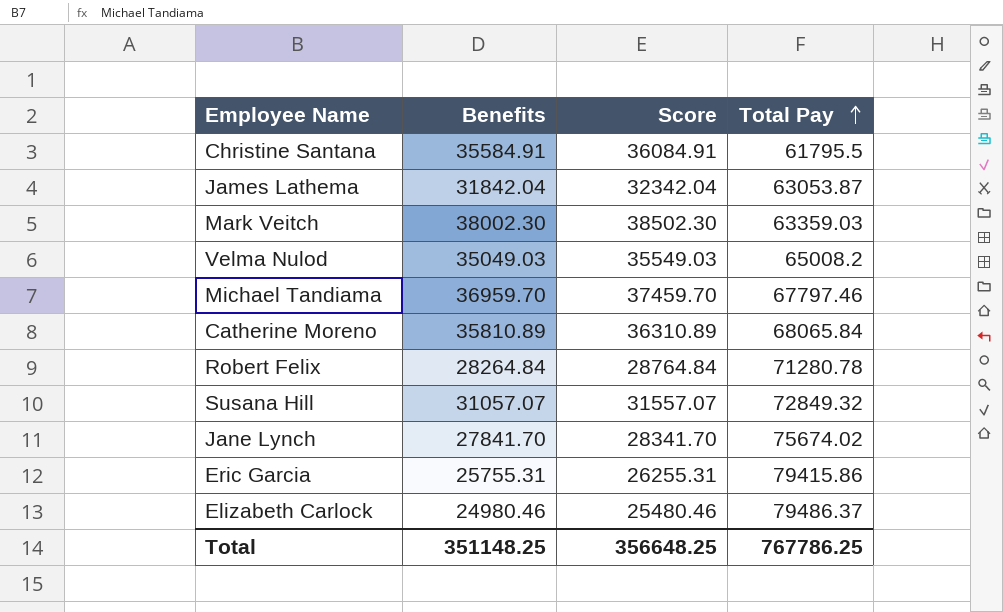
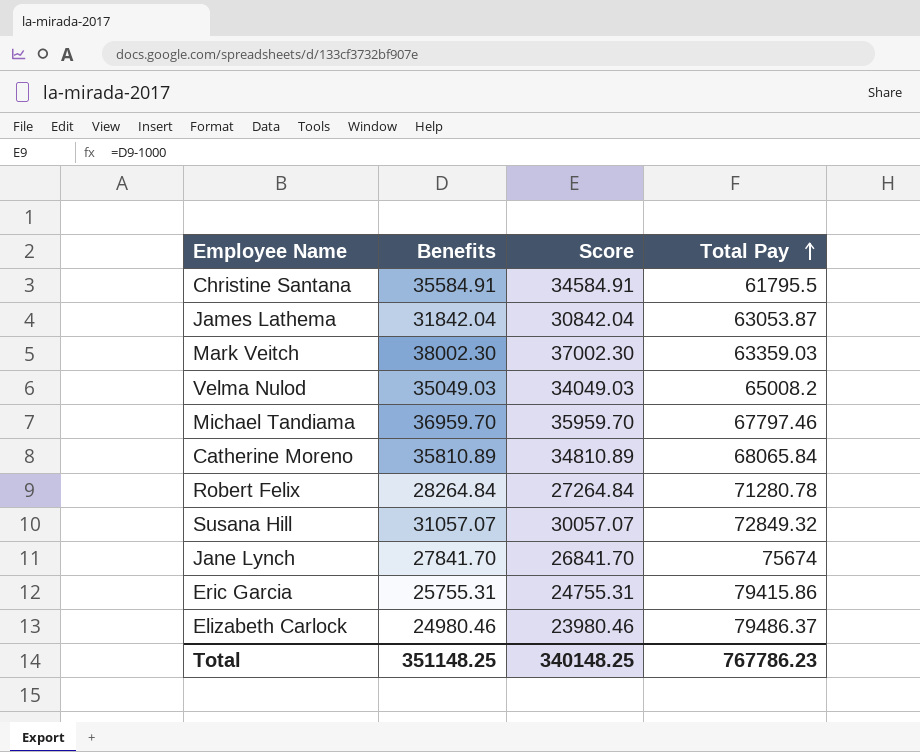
column Score | formula: [Benefits] + 500 -> [Benefits] - 1000
Jane Lynch | Total Pay: 75674.02 -> 75674
Total | Score: 356648.25 -> 340148.25
Total | Total Pay: 767786.25 -> 767786.23

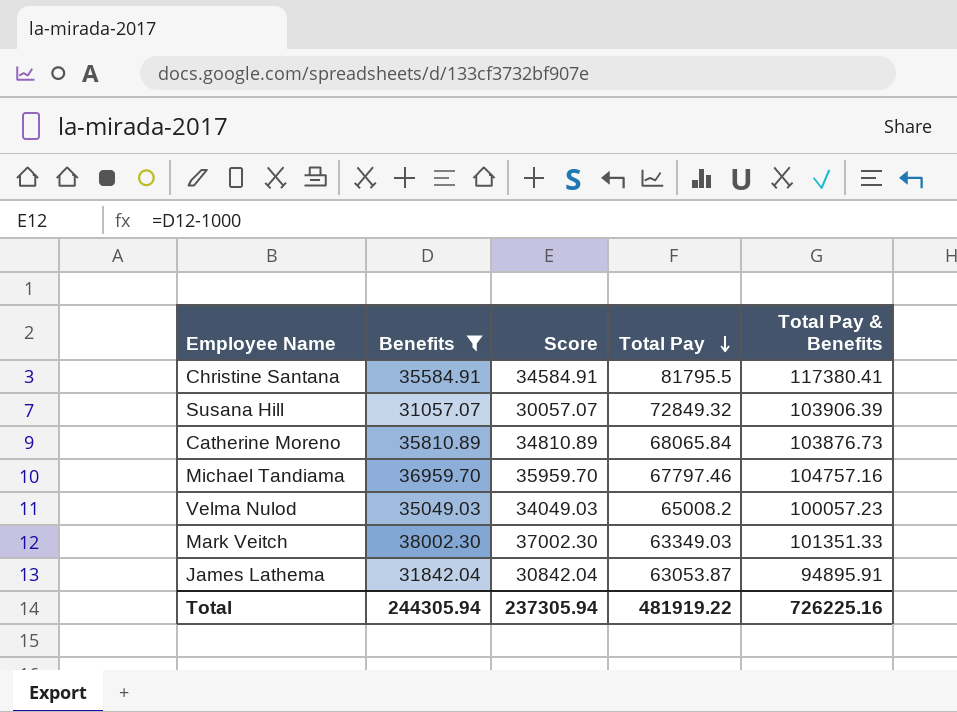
filter: none -> Benefits >= 31057.07
row order: Total Pay ascending -> Total Pay descending
column Total Pay & Benefits | formula: none -> [Benefits] + [Total Pay]
Christine Santana | Total Pay: 61795.5 -> 81795.5
Mark Veitch | Total Pay: 63359.03 -> 63349.03
Total | Benefits: 351148.25 -> 244305.94
Total | Score: 340148.25 -> 237305.94
Total | Total Pay: 767786.23 -> 481919.22

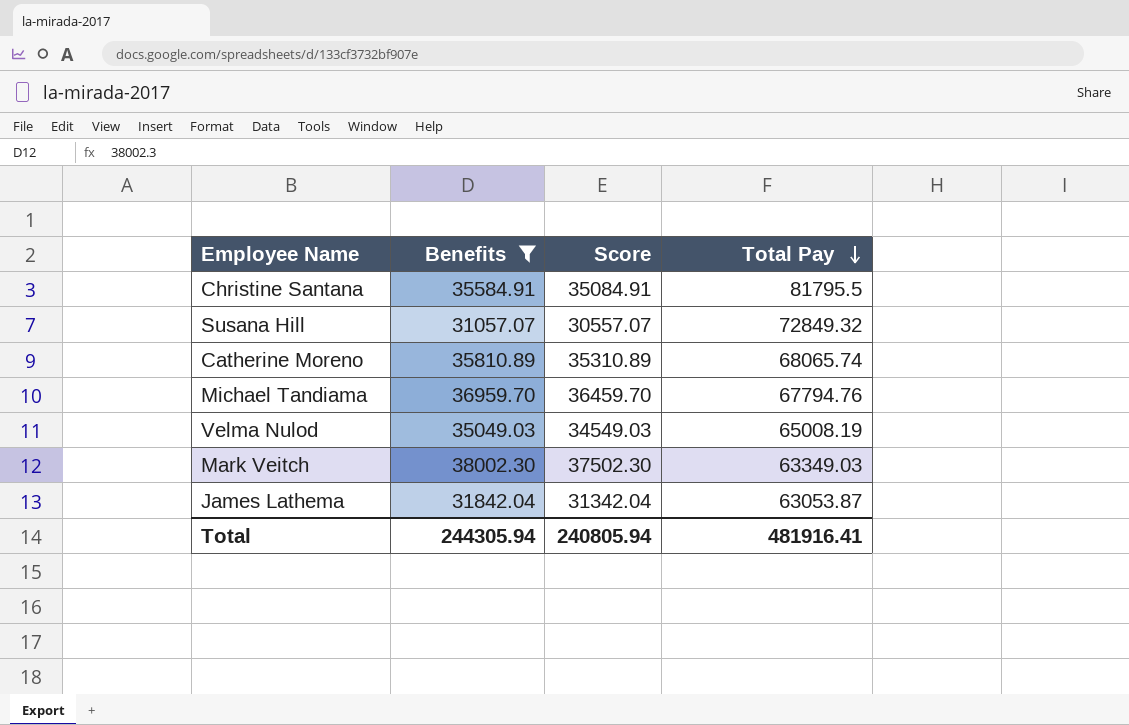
column Total Pay & Benefits | formula: [Benefits] + [Total Pay] -> none
column Score | formula: [Benefits] - 1000 -> [Benefits] - 500
Catherine Moreno | Total Pay: 68065.84 -> 68065.74
Michael Tandiama | Total Pay: 67797.46 -> 67794.76
Velma Nulod | Total Pay: 65008.2 -> 65008.19
Total | Score: 237305.94 -> 240805.94
Total | Total Pay: 481919.22 -> 481916.41

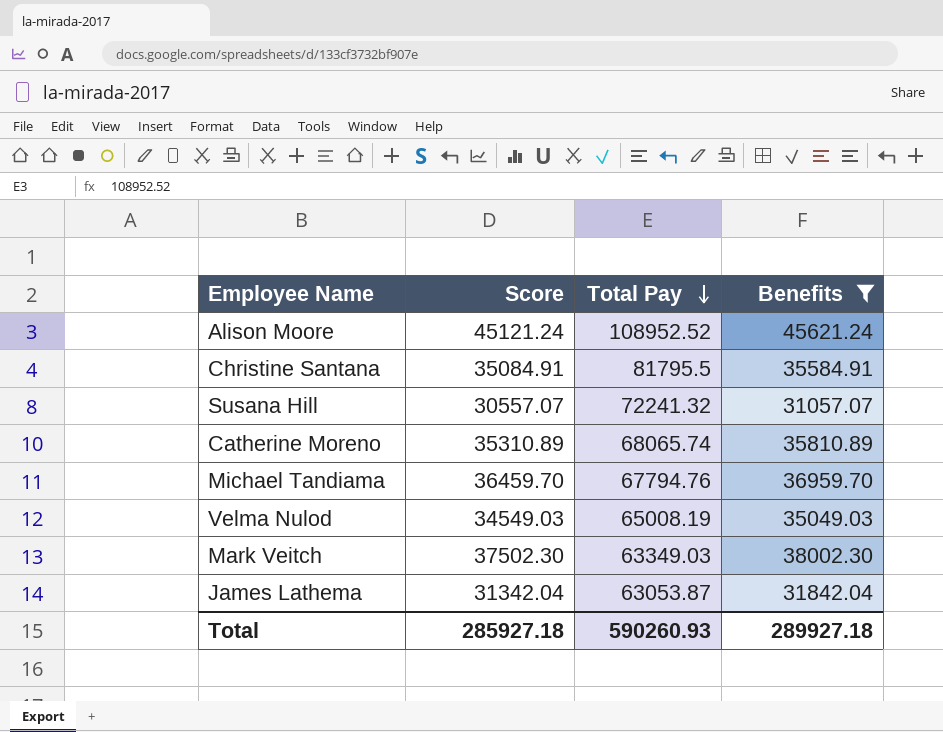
column Benefits | position: 2 -> 4
row Alison Moore: none -> 45121.24 | 108952.52 | 45621.24
Susana Hill | Total Pay: 72849.32 -> 72241.32
Total | Score: 240805.94 -> 285927.18
Total | Total Pay: 481916.41 -> 590260.93
Total | Benefits: 244305.94 -> 289927.18

